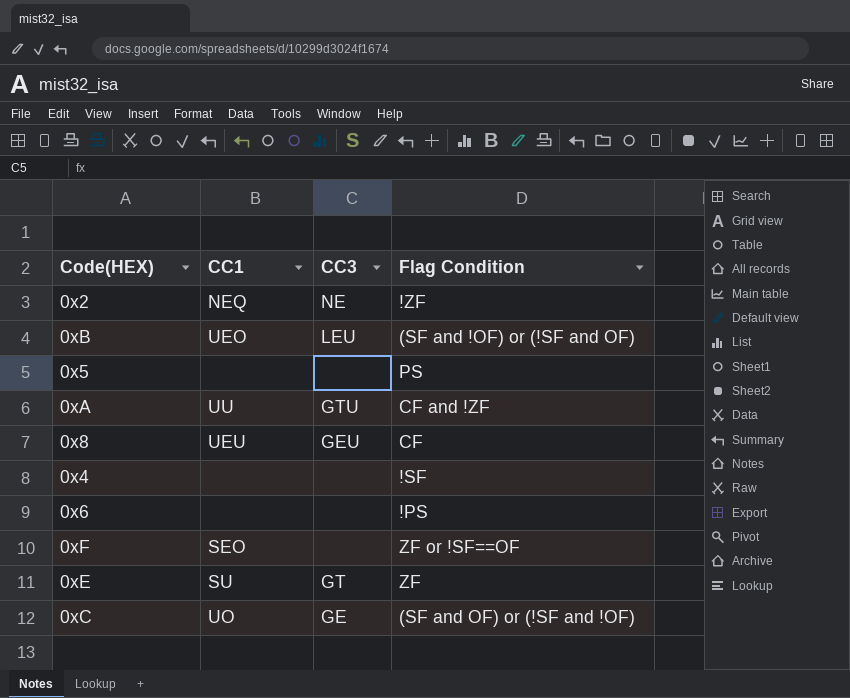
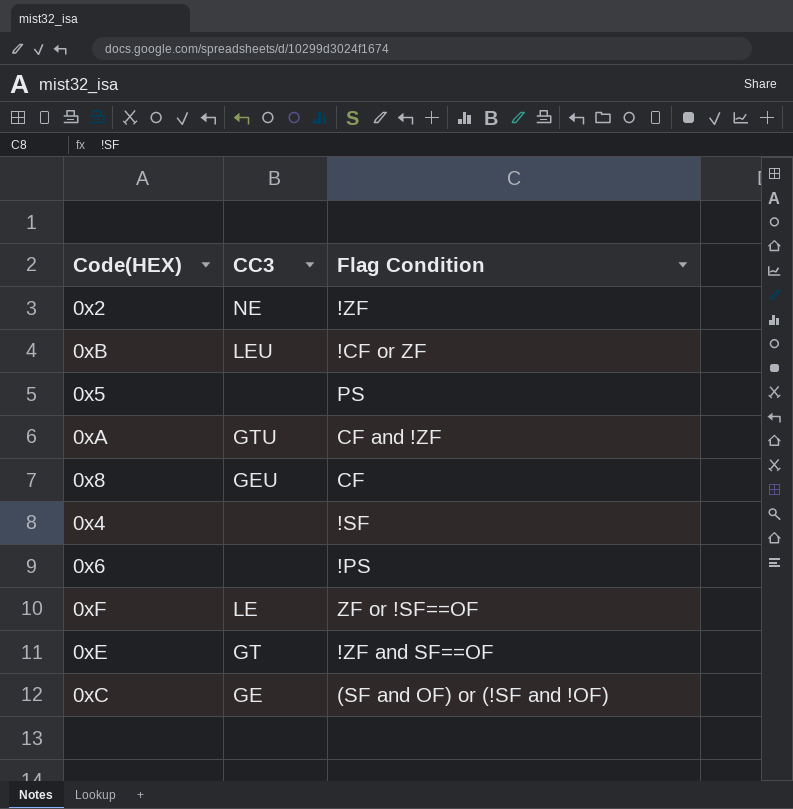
column CC1 | position: 2 -> none
0xB | Flag Condition: (SF and !OF) or (!SF and OF) -> !CF or ZF
0xF | CC3: none -> LE
0xE | Flag Condition: ZF -> !ZF and SF==OF

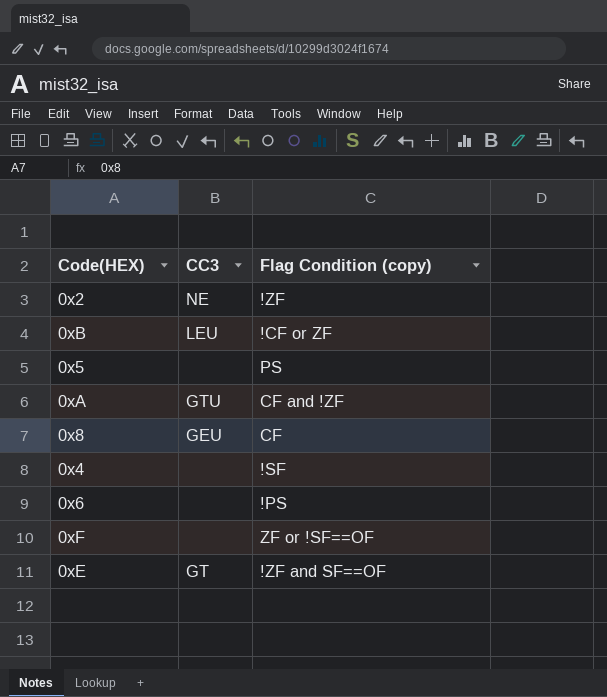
column name: Flag Condition -> Flag Condition (copy)
row 0xC: GE | (SF and OF) or (!SF and !OF) -> none
0xF | CC3: LE -> none

